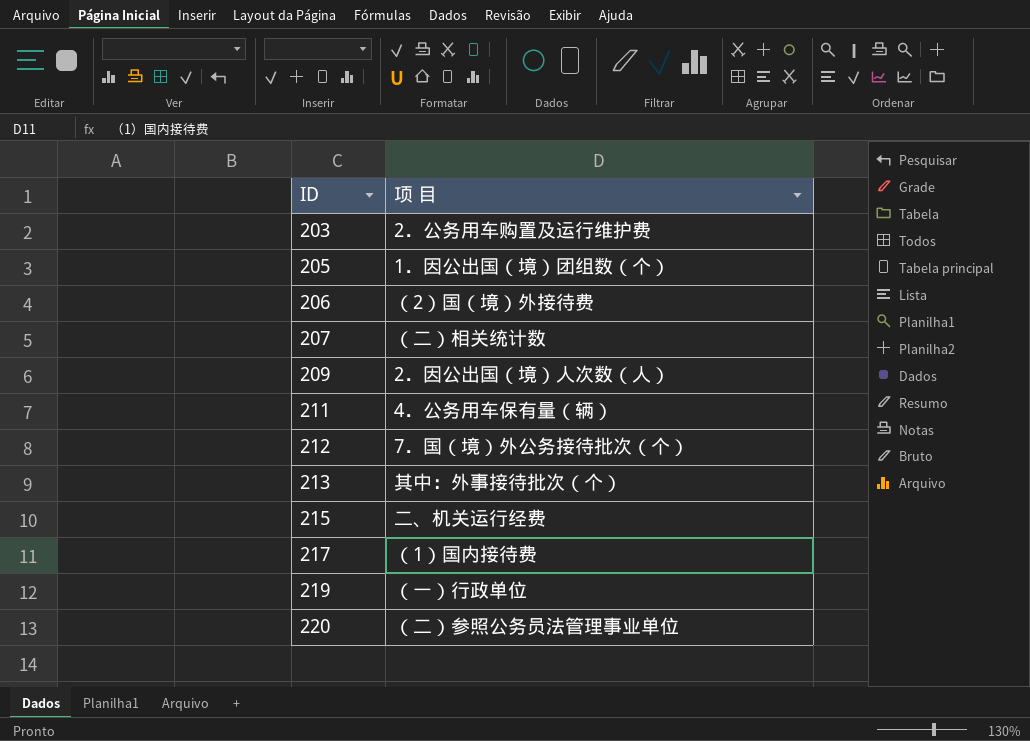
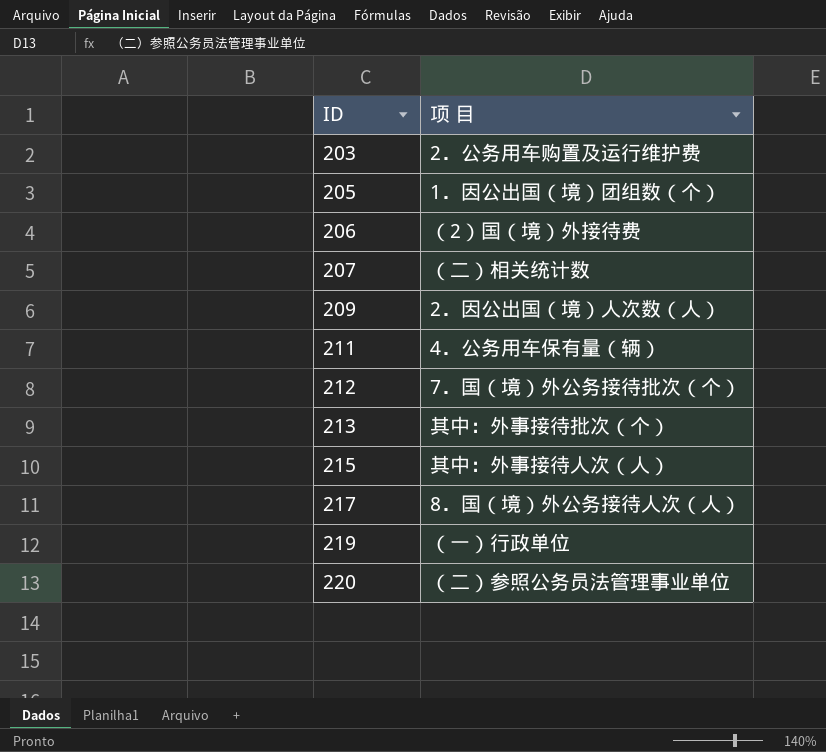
215 | 项 目: 二、机关运行经费 -> 其中：外事接待人次（人）
217 | 项 目: （1）国内接待费 -> 8．国（境）外公务接待人次（人）

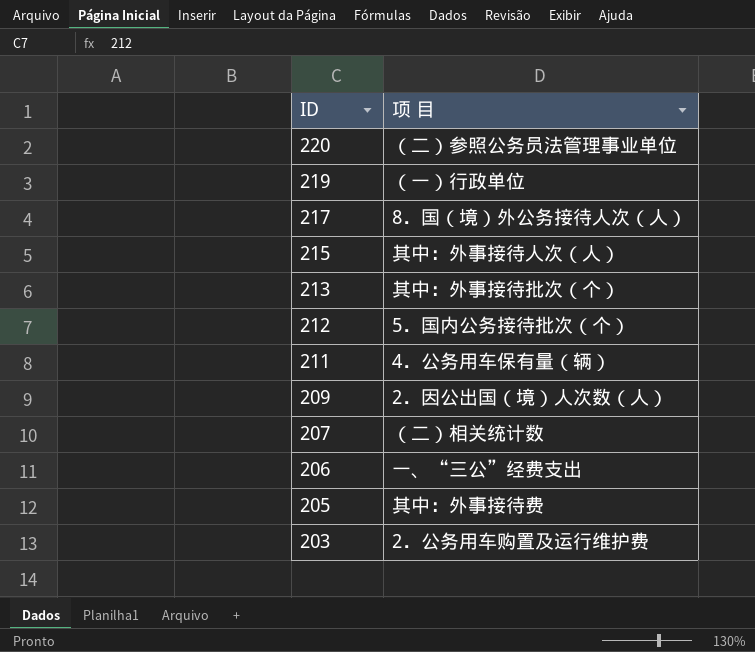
row order: ID ascending -> ID descending
212 | 项 目: 7．国（境）外公务接待批次（个） -> 5．国内公务接待批次（个）
206 | 项 目: （2）国（境）外接待费 -> 一、“三公”经费支出
205 | 项 目: 1．因公出国（境）团组数（个） -> 其中：外事接待费

